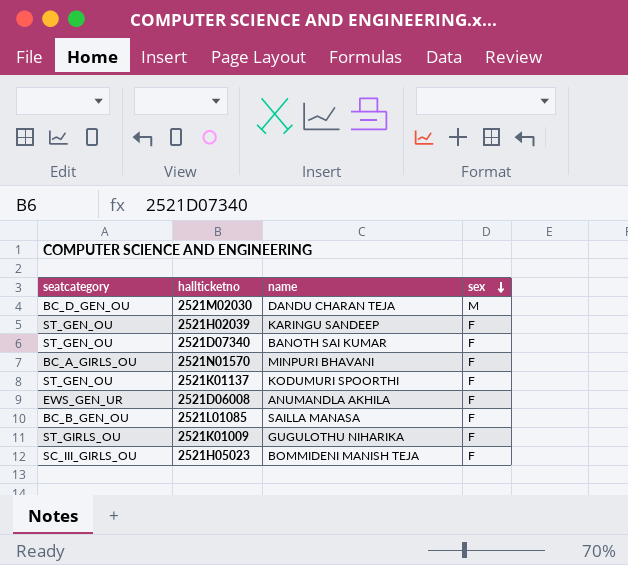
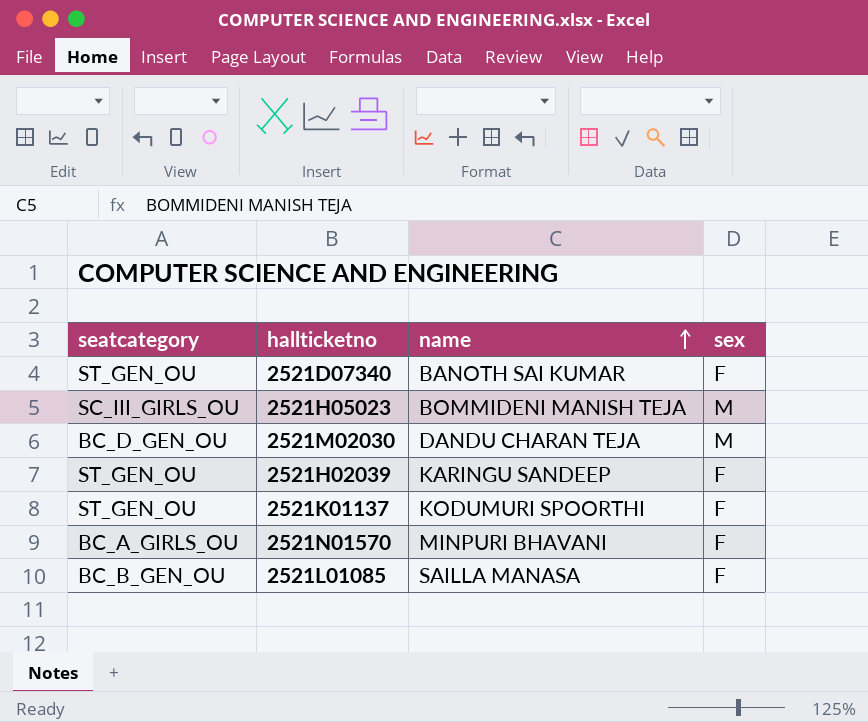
row order: sex descending -> name ascending
row 2521D06008: EWS_GEN_UR | ANUMANDLA AKHILA | F -> none
row 2521K01009: ST_GIRLS_OU | GUGULOTHU NIHARIKA | F -> none
2521H05023 | sex: F -> M

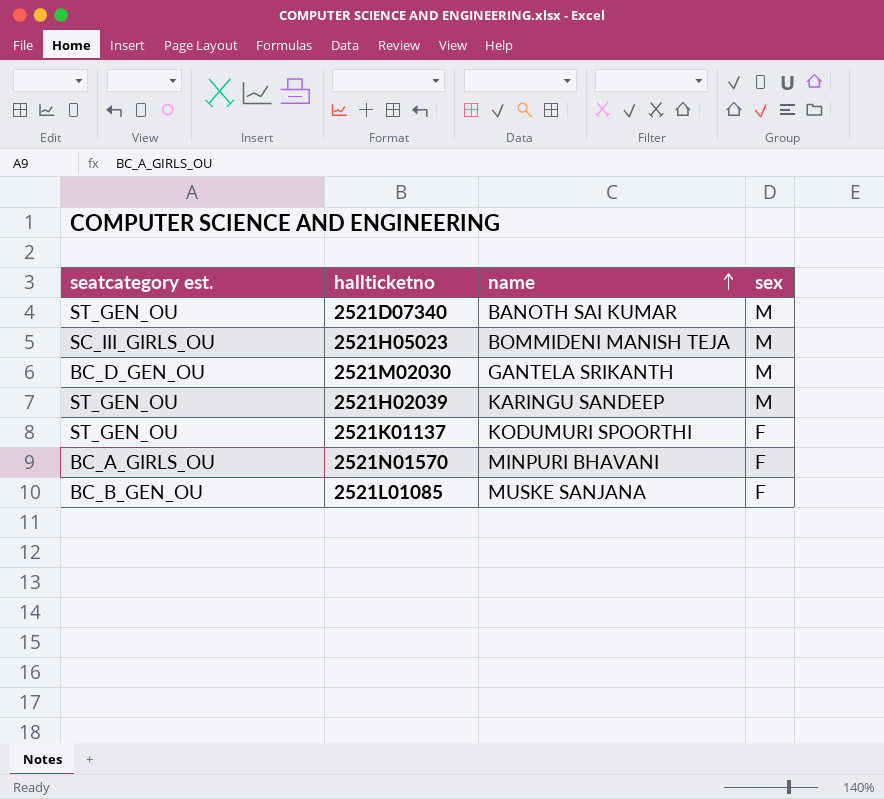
column name: seatcategory -> seatcategory est.
2521D07340 | sex: F -> M
2521M02030 | name: DANDU CHARAN TEJA -> GANTELA SRIKANTH
2521H02039 | sex: F -> M
2521L01085 | name: SAILLA MANASA -> MUSKE SANJANA

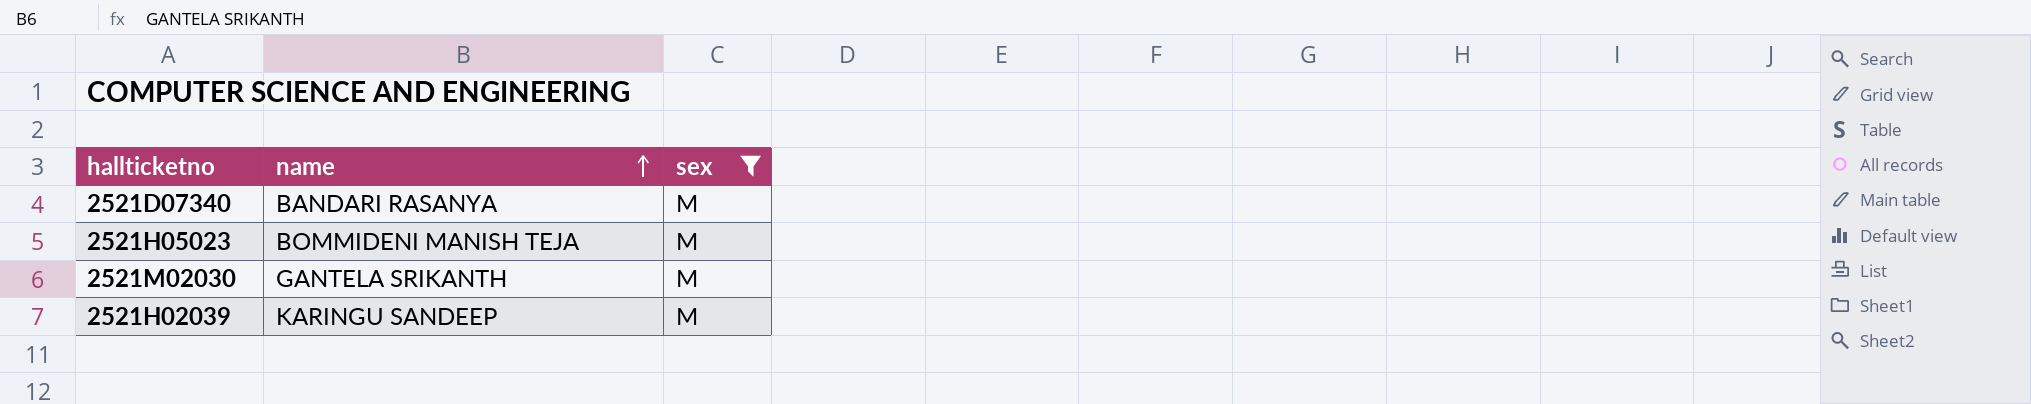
filter: none -> sex = M
column seatcategory est. | position: 1 -> none
2521D07340 | name: BANOTH SAI KUMAR -> BANDARI RASANYA

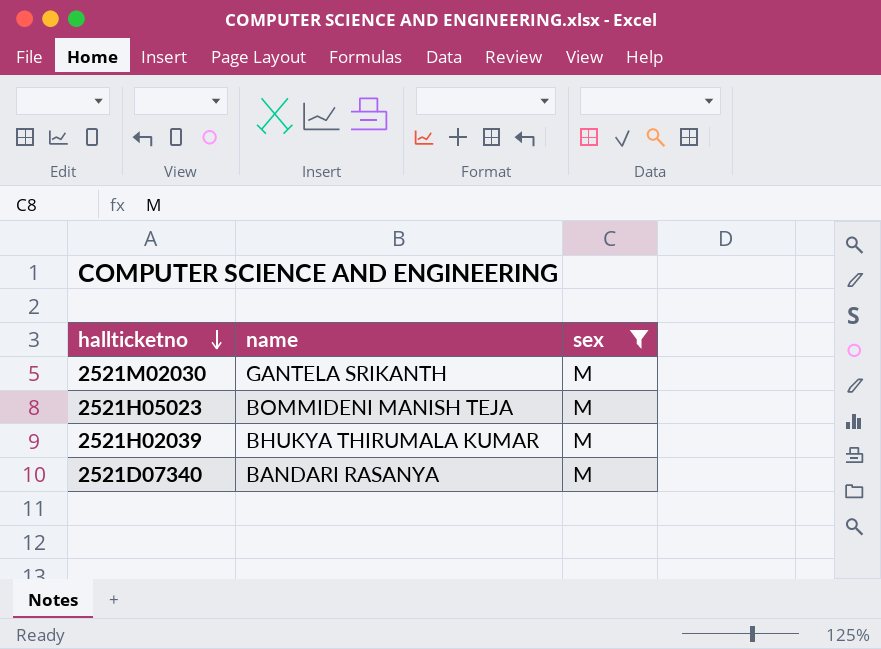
row order: name ascending -> hallticketno descending
2521H02039 | name: KARINGU SANDEEP -> BHUKYA THIRUMALA KUMAR

